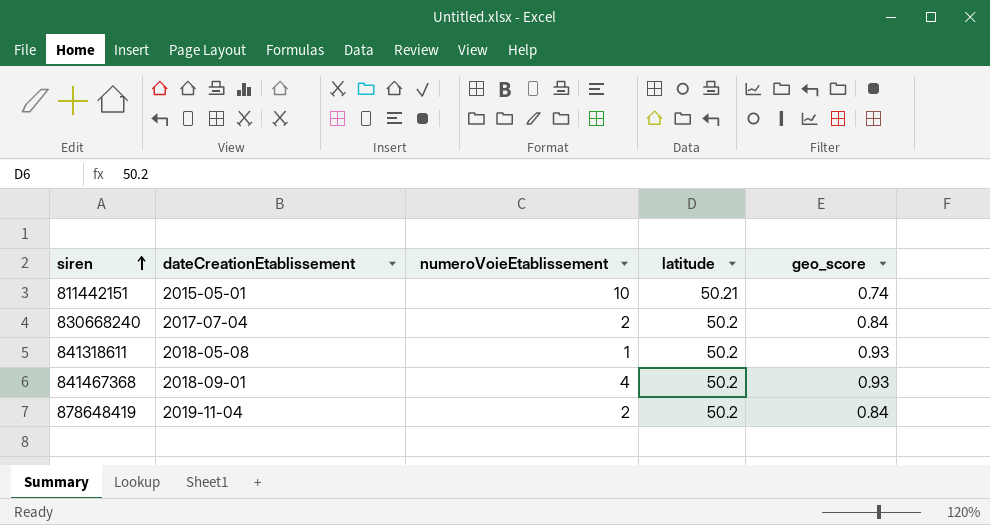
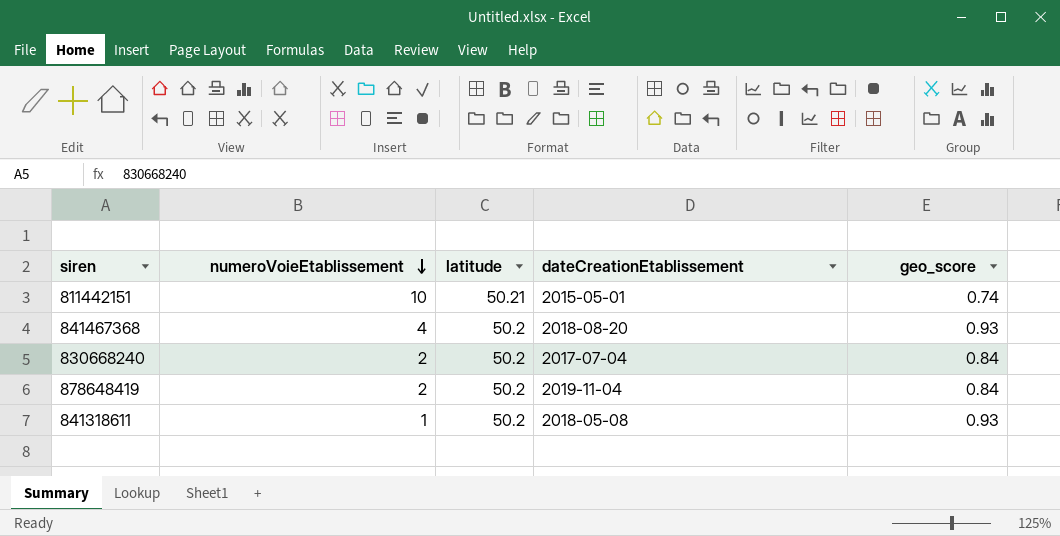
row order: siren ascending -> numeroVoieEtablissement descending
column dateCreationEtablissement | position: 2 -> 4
841467368 | dateCreationEtablissement: 2018-09-01 -> 2018-08-20

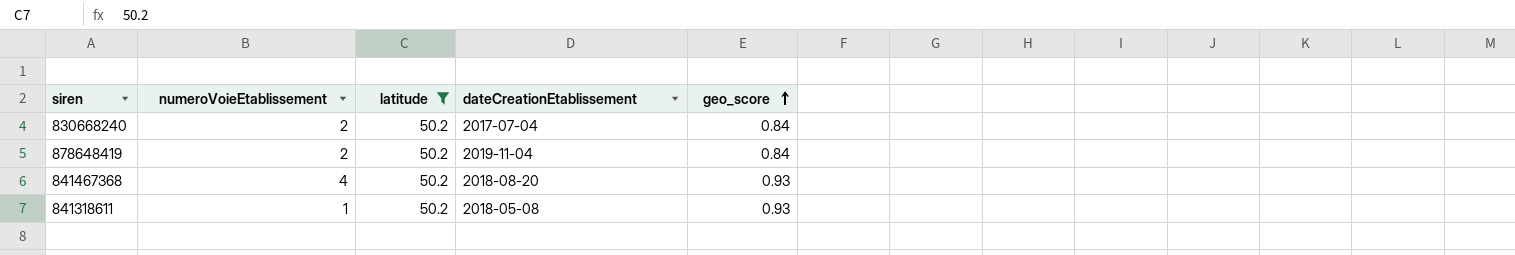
filter: none -> latitude = 50.2
row order: numeroVoieEtablissement descending -> geo_score ascending

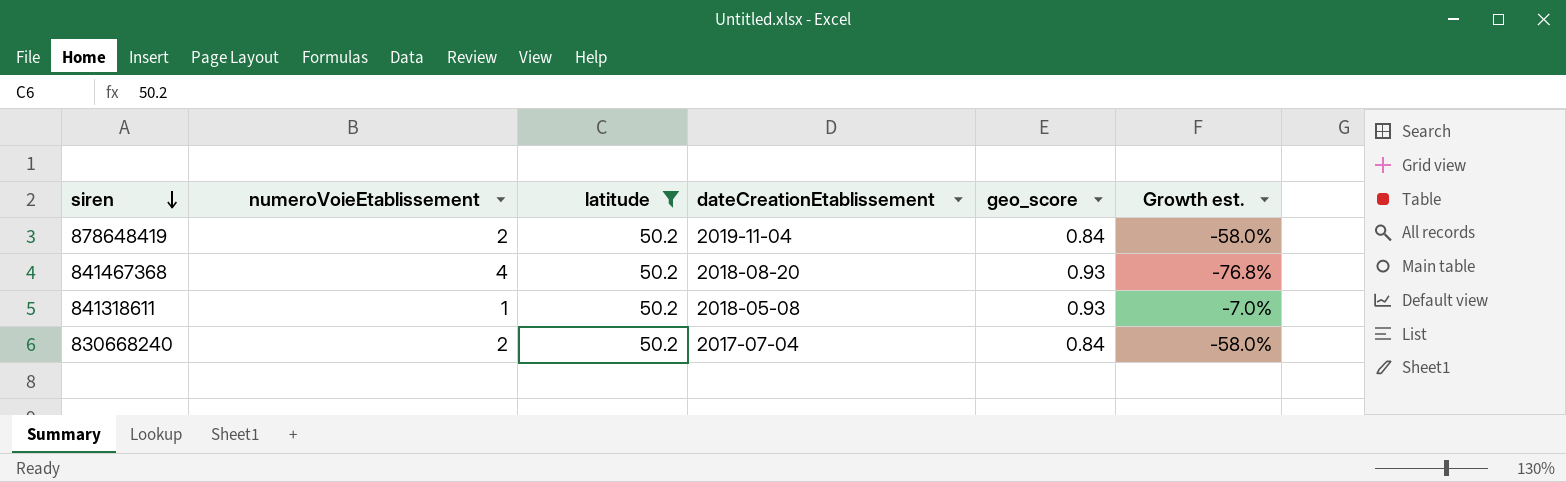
row order: geo_score ascending -> siren descending
column Growth est. | formula: none -> ([geo_score] - [numeroVoieEtablissement]) / [numeroVoieEtablissement]

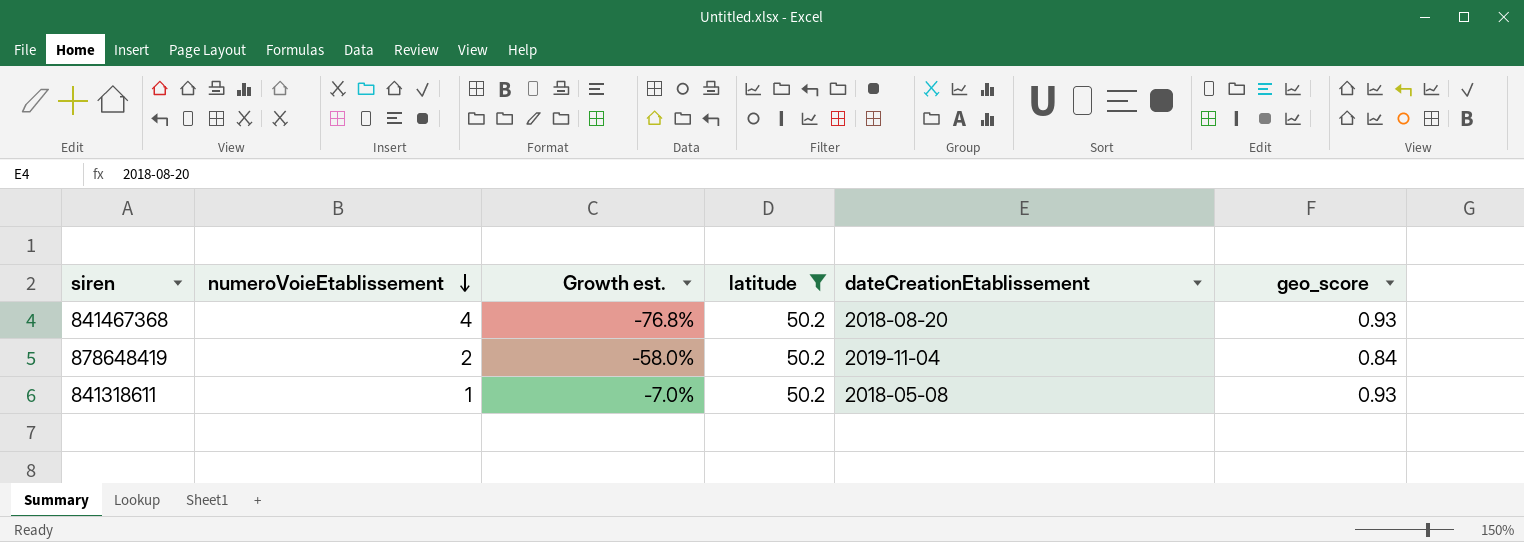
row order: siren descending -> numeroVoieEtablissement descending
column Growth est. | position: 6 -> 3
row 830668240: 2 | 50.2 | 2017-07-04 | 0.84 | -58.0% -> none

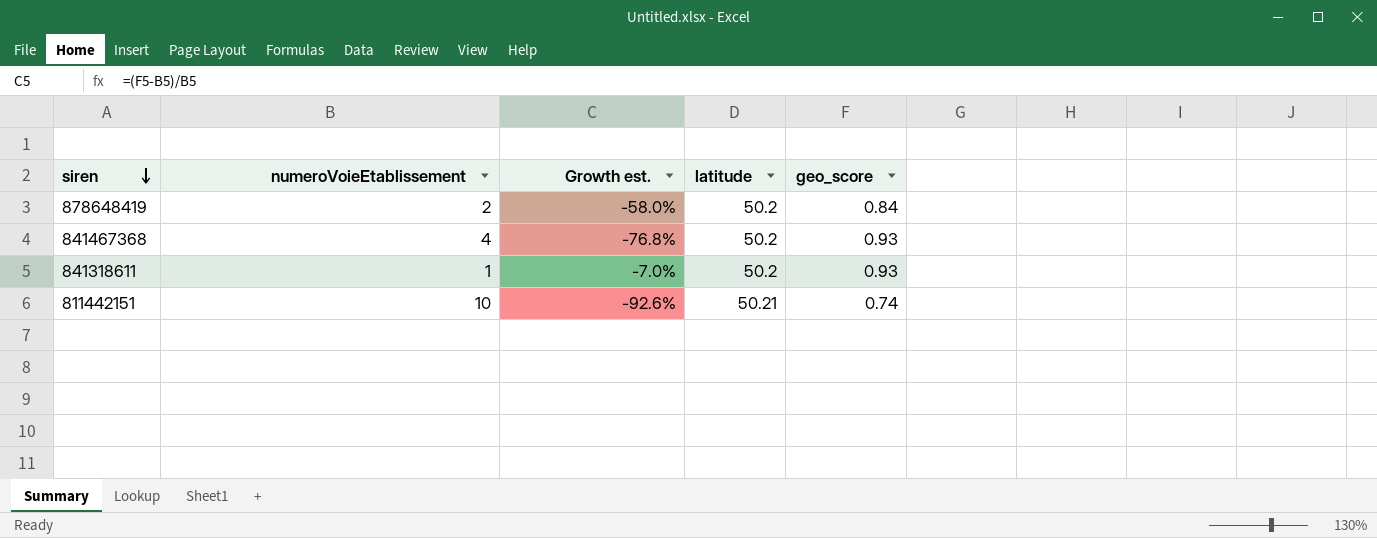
filter: latitude = 50.2 -> none
row order: numeroVoieEtablissement descending -> siren descending
column dateCreationEtablissement | position: 5 -> none

